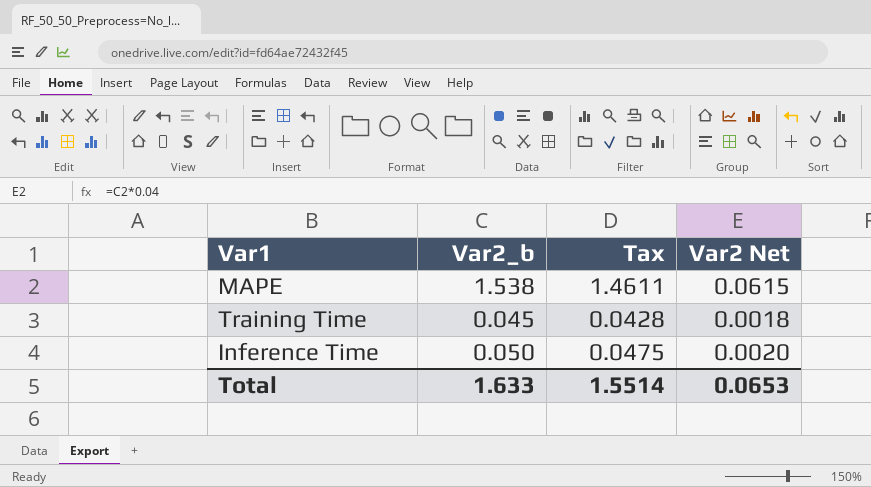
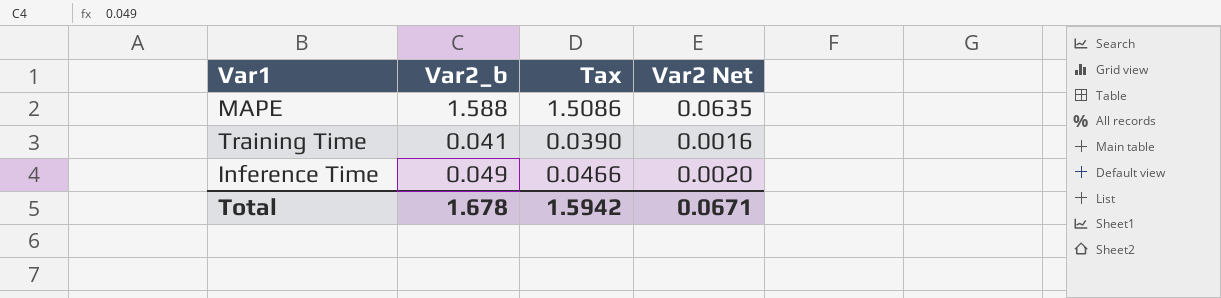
MAPE | Var2_b: 1.538 -> 1.588
MAPE | Tax: 1.4611 -> 1.5086
MAPE | Var2 Net: 0.0615 -> 0.0635
Training Time | Var2_b: 0.045 -> 0.041
Training Time | Tax: 0.0428 -> 0.0390
Training Time | Var2 Net: 0.0018 -> 0.0016
Inference Time | Var2_b: 0.050 -> 0.049
Inference Time | Tax: 0.0475 -> 0.0466
Total | Var2_b: 1.633 -> 1.678
Total | Tax: 1.5514 -> 1.5942
Total | Var2 Net: 0.0653 -> 0.0671

